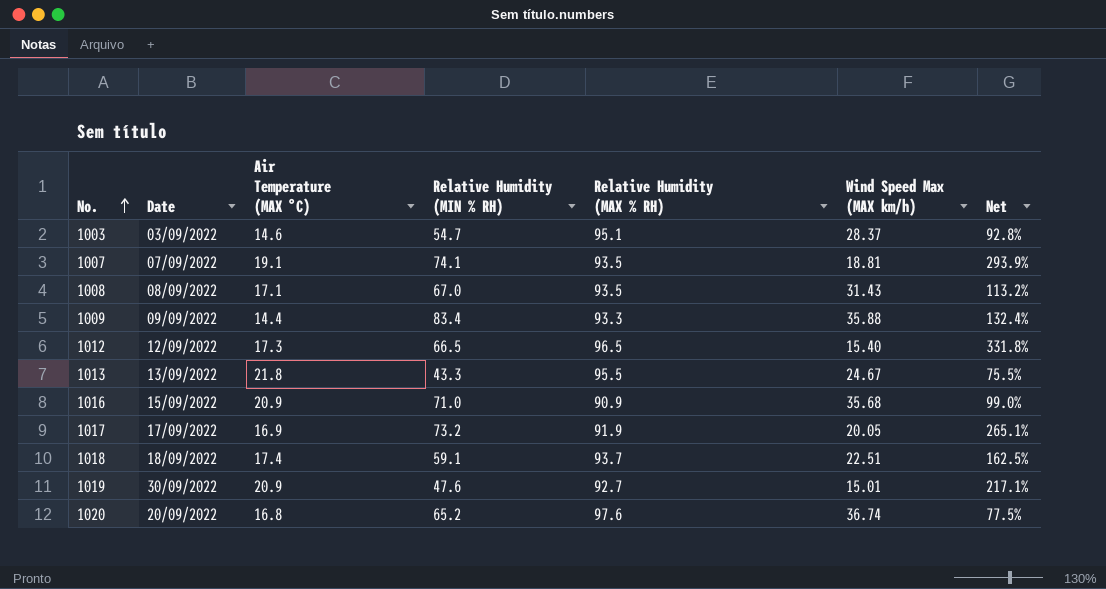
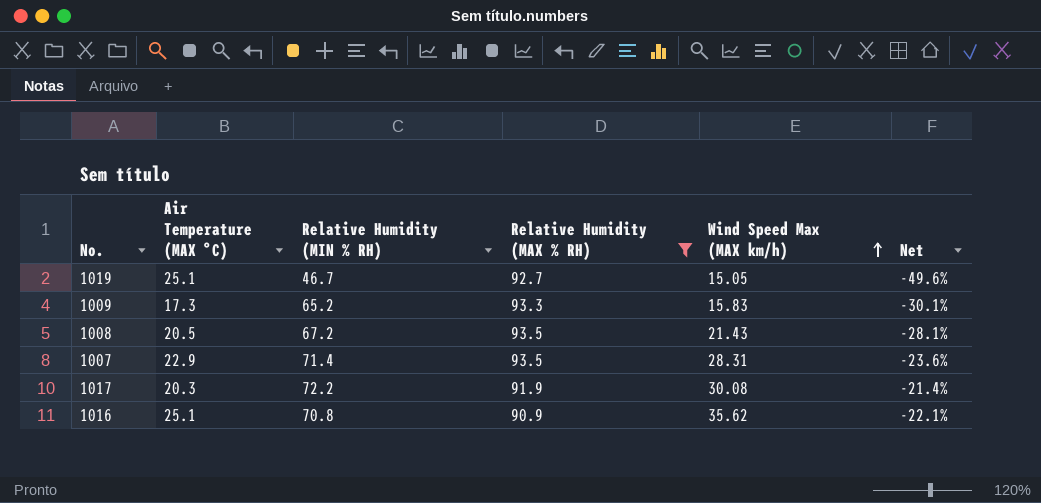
filter: none -> Relative Humidity (MAX % RH) <= 93.5
row order: No. ascending -> Wind Speed Max (MAX km/h) ascending
column Date | position: 2 -> none
column Net | formula: ([Relative Humidity (MIN % RH)] - [Wind Speed Max (MAX km/h)]) / [Wind Speed Max (MAX km/h)] -> ([Relative Humidity (MIN % RH)] - [Relative Humidity (MAX % RH)]) / [Relative Humidity (MAX % RH)]
1019 | Air Temperature (MAX °C): 20.9 -> 25.1
1019 | Relative Humidity (MIN % RH): 47.6 -> 46.7
1019 | Wind Speed Max (MAX km/h): 15.01 -> 15.05
1009 | Air Temperature (MAX °C): 14.4 -> 17.3
1009 | Relative Humidity (MIN % RH): 83.4 -> 65.2
1009 | Wind Speed Max (MAX km/h): 35.88 -> 15.83
1008 | Air Temperature (MAX °C): 17.1 -> 20.5
1008 | Relative Humidity (MIN % RH): 67.0 -> 67.2
1008 | Wind Speed Max (MAX km/h): 31.43 -> 21.43
1007 | Air Temperature (MAX °C): 19.1 -> 22.9
1007 | Relative Humidity (MIN % RH): 74.1 -> 71.4
1007 | Wind Speed Max (MAX km/h): 18.81 -> 28.31
1017 | Air Temperature (MAX °C): 16.9 -> 20.3
1017 | Relative Humidity (MIN % RH): 73.2 -> 72.2
1017 | Wind Speed Max (MAX km/h): 20.05 -> 30.08
1016 | Air Temperature (MAX °C): 20.9 -> 25.1
1016 | Relative Humidity (MIN % RH): 71.0 -> 70.8
1016 | Wind Speed Max (MAX km/h): 35.68 -> 35.62

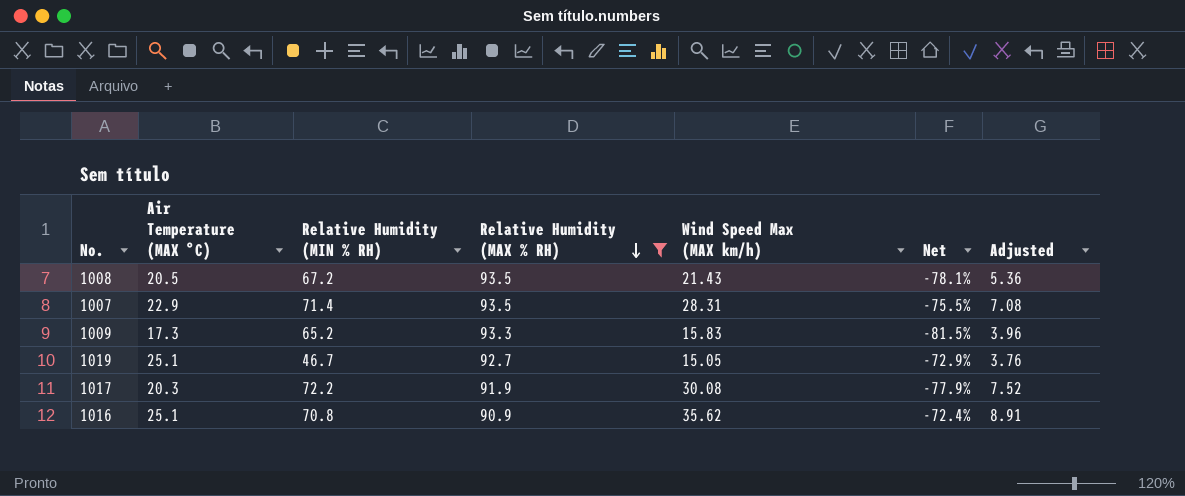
row order: Wind Speed Max (MAX km/h) ascending -> Relative Humidity (MAX % RH) descending
column Net | formula: ([Relative Humidity (MIN % RH)] - [Relative Humidity (MAX % RH)]) / [Relative Humidity (MAX % RH)] -> ([Air Temperature (MAX °C)] - [Relative Humidity (MAX % RH)]) / [Relative Humidity (MAX % RH)]
column Adjusted | formula: none -> [Wind Speed Max (MAX km/h)] * 0.25

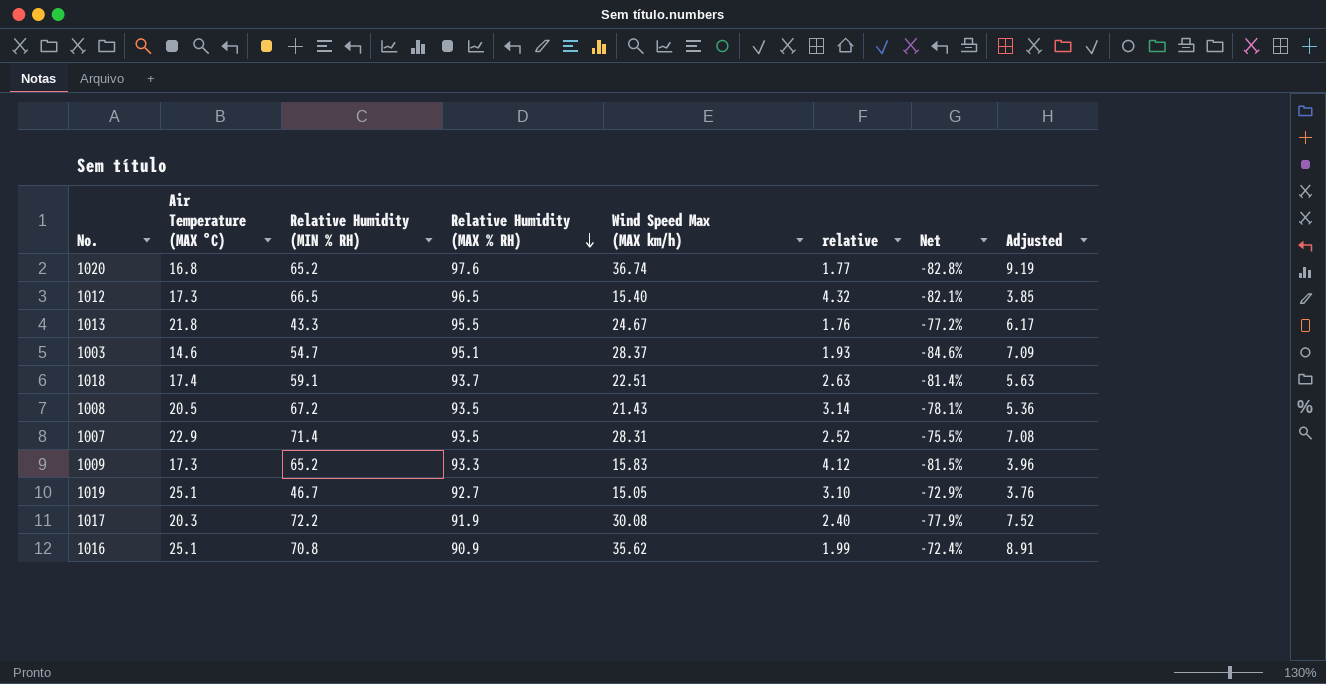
filter: Relative Humidity (MAX % RH) <= 93.5 -> none
column relative | formula: none -> [Relative Humidity (MIN % RH)] / [Wind Speed Max (MAX km/h)]

